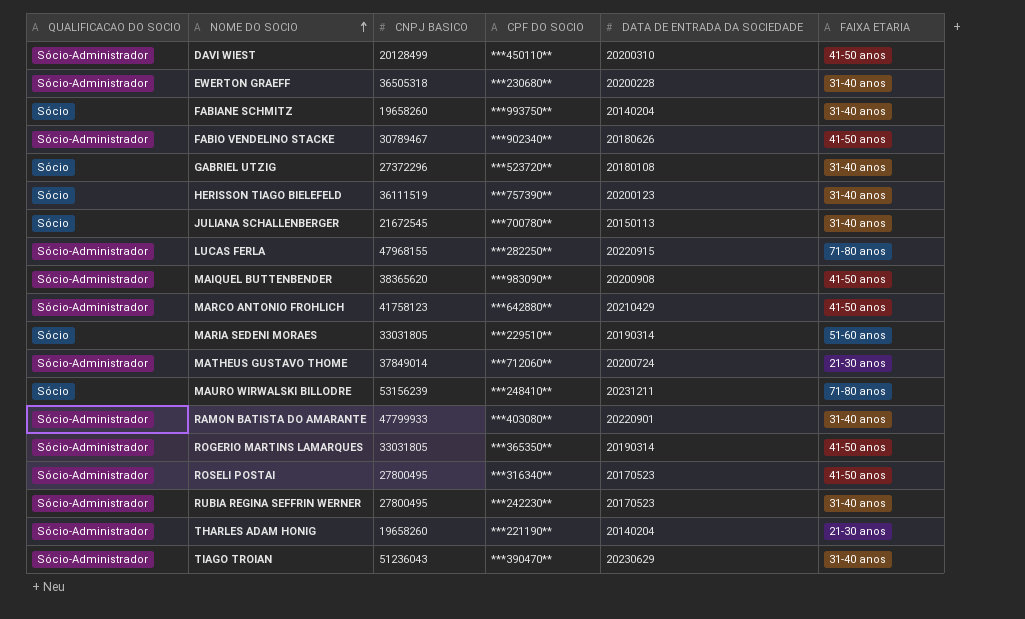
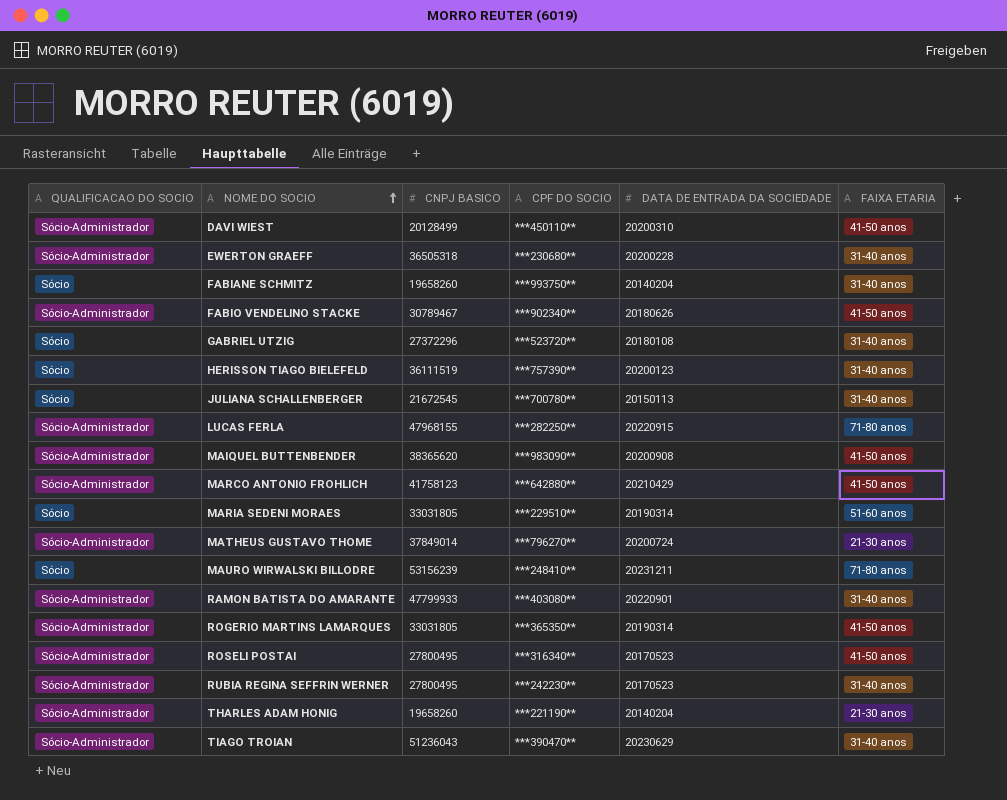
MATHEUS GUSTAVO THOME | CPF DO SOCIO: ***712060** -> ***796270**

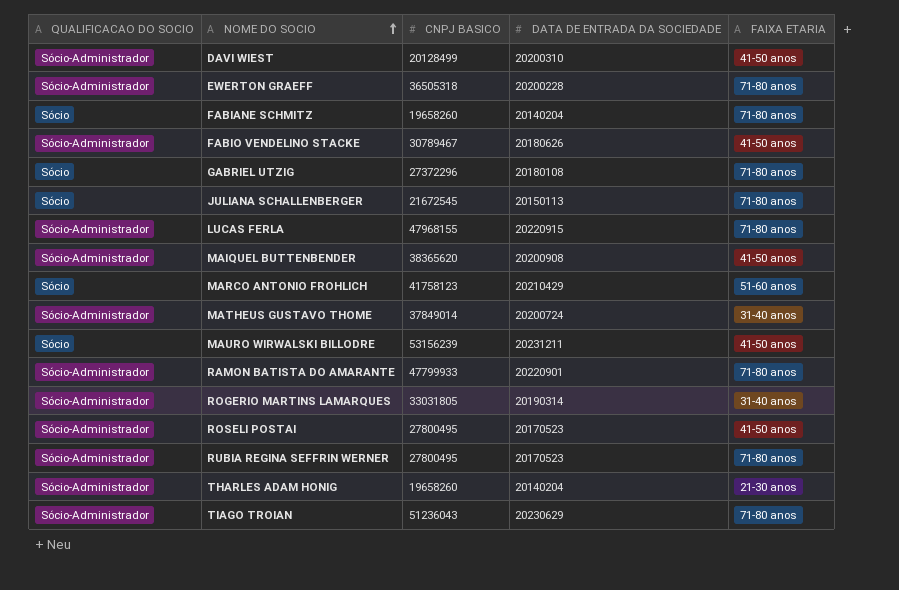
column CPF DO SOCIO | position: 4 -> none
row HERISSON TIAGO BIELEFELD: Sócio | 36111519 | ***757390** | 20200123 | 31-40 anos -> none
row MARIA SEDENI MORAES: Sócio | 33031805 | ***229510** | 20190314 | 51-60 anos -> none
EWERTON GRAEFF | FAIXA ETARIA: 31-40 anos -> 71-80 anos
FABIANE SCHMITZ | FAIXA ETARIA: 31-40 anos -> 71-80 anos
GABRIEL UTZIG | FAIXA ETARIA: 31-40 anos -> 71-80 anos
JULIANA SCHALLENBERGER | FAIXA ETARIA: 31-40 anos -> 71-80 anos
MARCO ANTONIO FROHLICH | QUALIFICACAO DO SOCIO: Sócio-Administrador -> Sócio
MARCO ANTONIO FROHLICH | FAIXA ETARIA: 41-50 anos -> 51-60 anos
MATHEUS GUSTAVO THOME | FAIXA ETARIA: 21-30 anos -> 31-40 anos
MAURO WIRWALSKI BILLODRE | FAIXA ETARIA: 71-80 anos -> 41-50 anos
RAMON BATISTA DO AMARANTE | FAIXA ETARIA: 31-40 anos -> 71-80 anos
ROGERIO MARTINS LAMARQUES | FAIXA ETARIA: 41-50 anos -> 31-40 anos
RUBIA REGINA SEFFRIN WERNER | FAIXA ETARIA: 31-40 anos -> 71-80 anos
TIAGO TROIAN | FAIXA ETARIA: 31-40 anos -> 71-80 anos

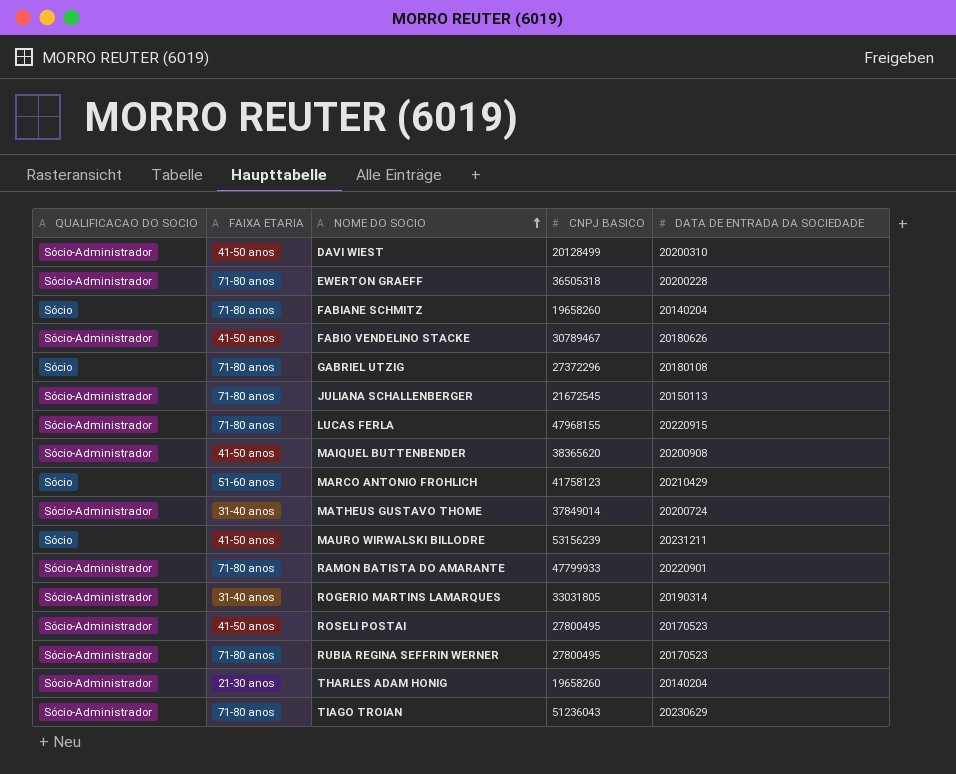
column FAIXA ETARIA | position: 5 -> 2
JULIANA SCHALLENBERGER | QUALIFICACAO DO SOCIO: Sócio -> Sócio-Administrador

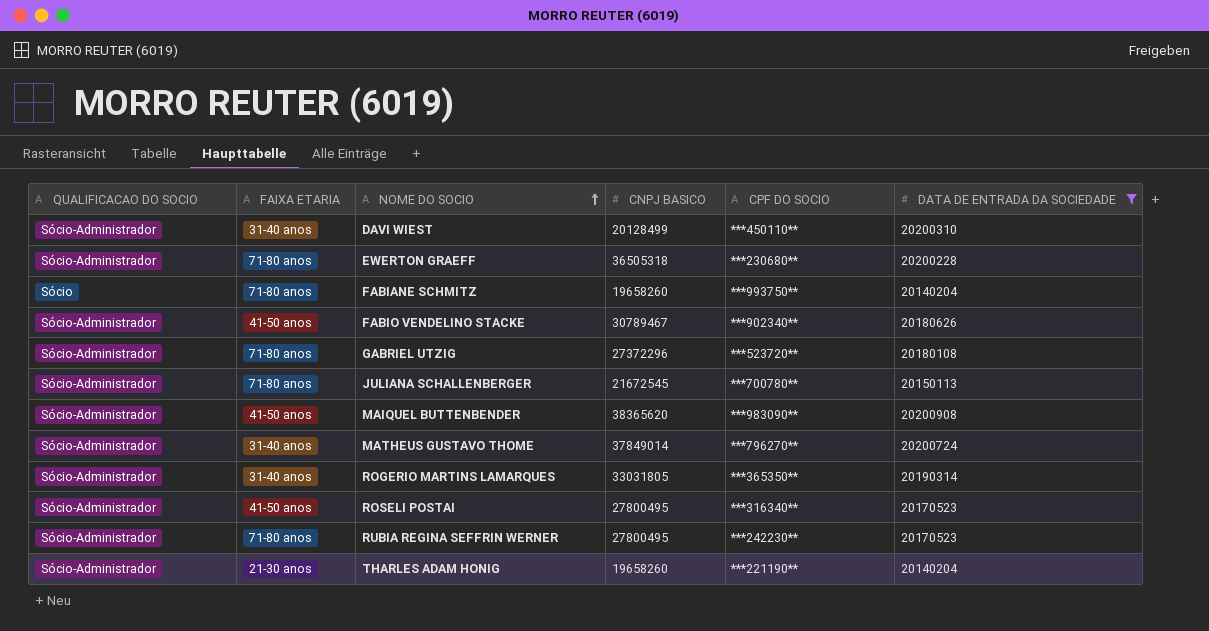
filter: none -> DATA DE ENTRADA DA SOCIEDADE <= 20200908
column CPF DO SOCIO | position: none -> 5
DAVI WIEST | FAIXA ETARIA: 41-50 anos -> 31-40 anos
GABRIEL UTZIG | QUALIFICACAO DO SOCIO: Sócio -> Sócio-Administrador

